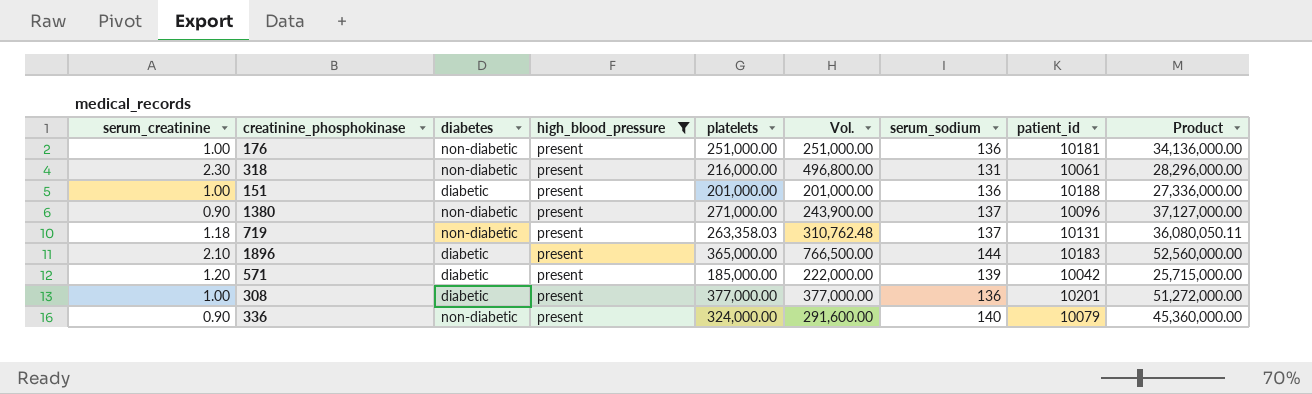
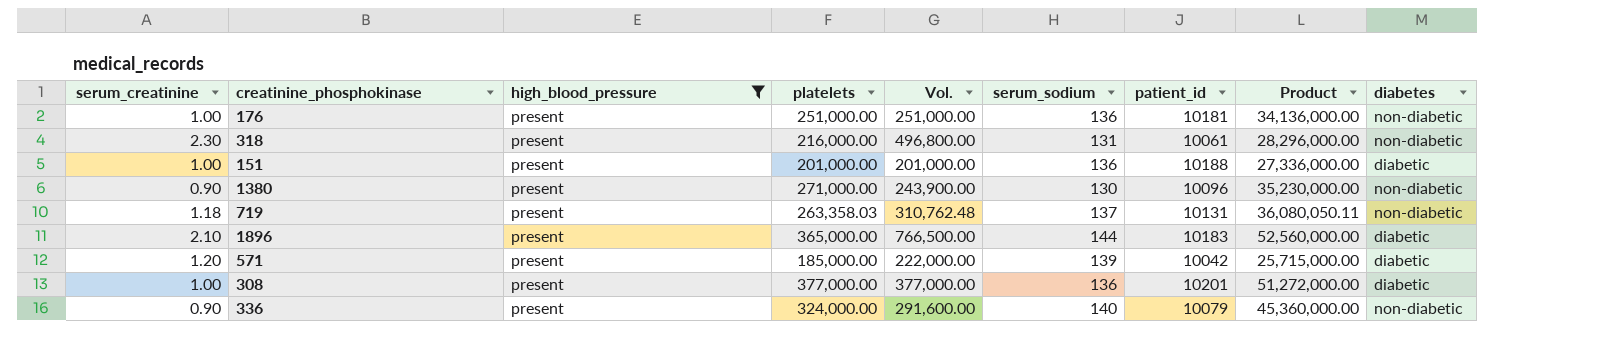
column diabetes | position: 3 -> 9
1380 | serum_sodium: 137 -> 130
1380 | Product: 37,127,000.00 -> 35,230,000.00

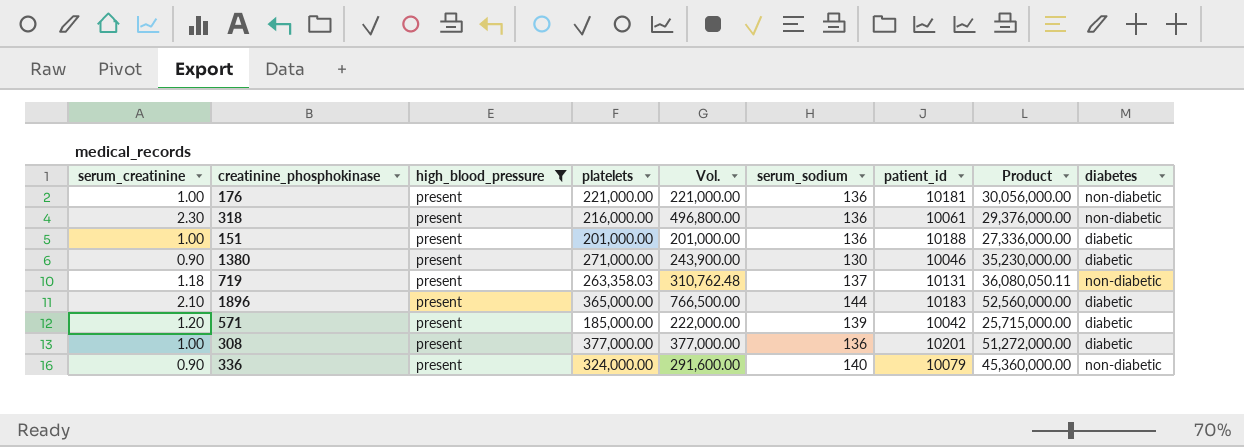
176 | platelets: 251,000.00 -> 221,000.00
176 | Vol.: 251,000.00 -> 221,000.00
176 | Product: 34,136,000.00 -> 30,056,000.00
318 | serum_sodium: 131 -> 136
318 | Product: 28,296,000.00 -> 29,376,000.00
1380 | patient_id: 10096 -> 10046
1380 | diabetes: non-diabetic -> diabetic

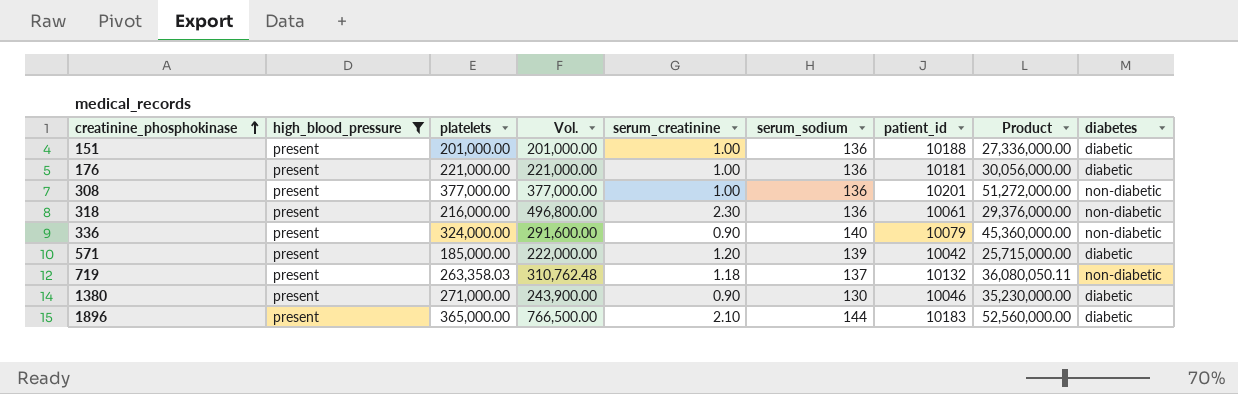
row order: none -> creatinine_phosphokinase ascending
column serum_creatinine | position: 1 -> 5
176 | diabetes: non-diabetic -> diabetic
308 | diabetes: diabetic -> non-diabetic
719 | patient_id: 10131 -> 10132

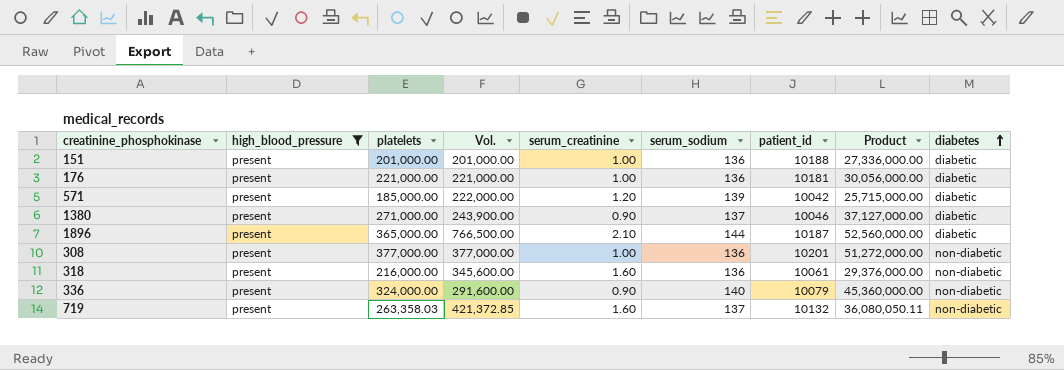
row order: creatinine_phosphokinase ascending -> diabetes ascending
1380 | serum_sodium: 130 -> 137
1380 | Product: 35,230,000.00 -> 37,127,000.00
1896 | patient_id: 10183 -> 10187
318 | Vol.: 496,800.00 -> 345,600.00
318 | serum_creatinine: 2.30 -> 1.60
719 | Vol.: 310,762.48 -> 421,372.85
719 | serum_creatinine: 1.18 -> 1.60

